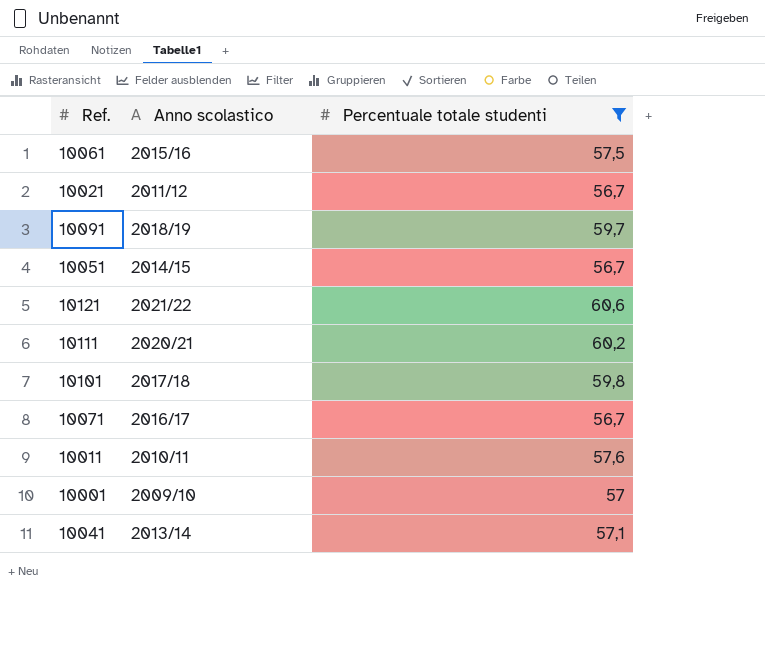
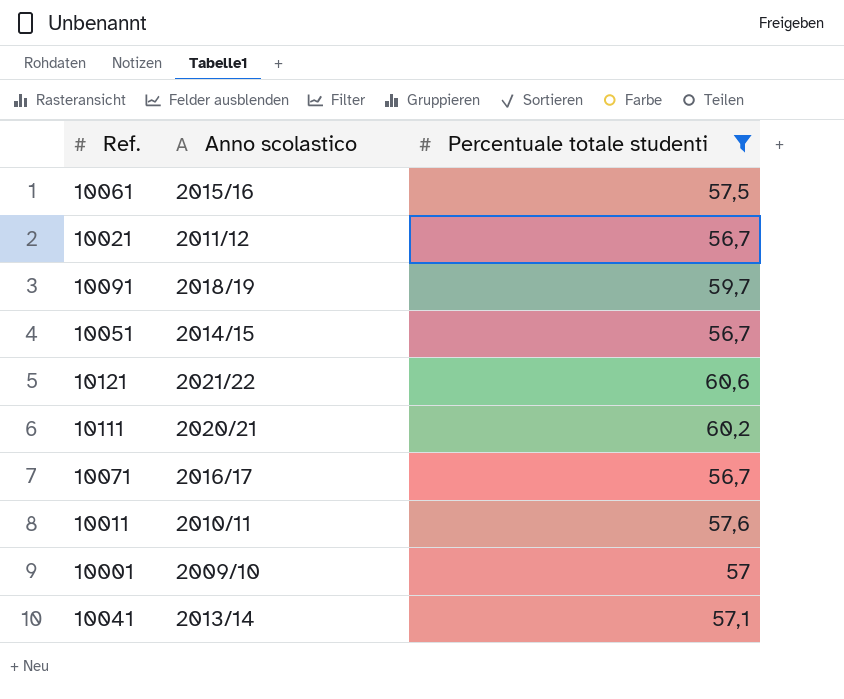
row 10101: 2017/18 | 59,8 -> none

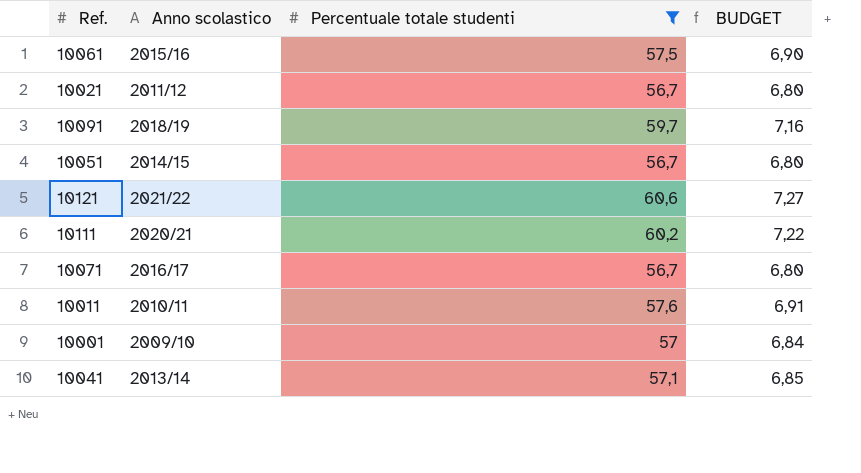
column BUDGET | formula: none -> [Percentuale totale studenti] * 0,12

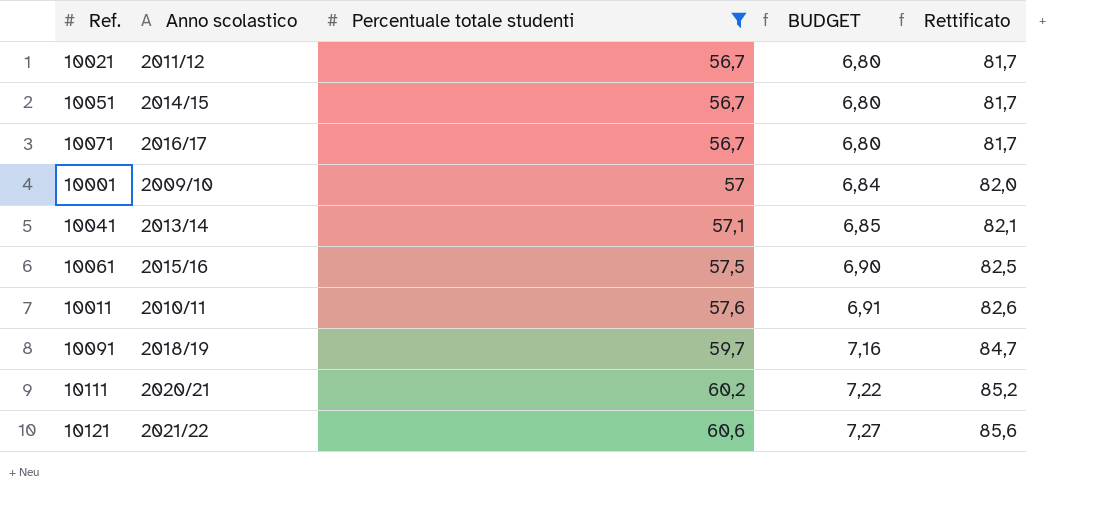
row order: none -> Percentuale totale studenti ascending
column Rettificato | formula: none -> [Percentuale totale studenti] + 25

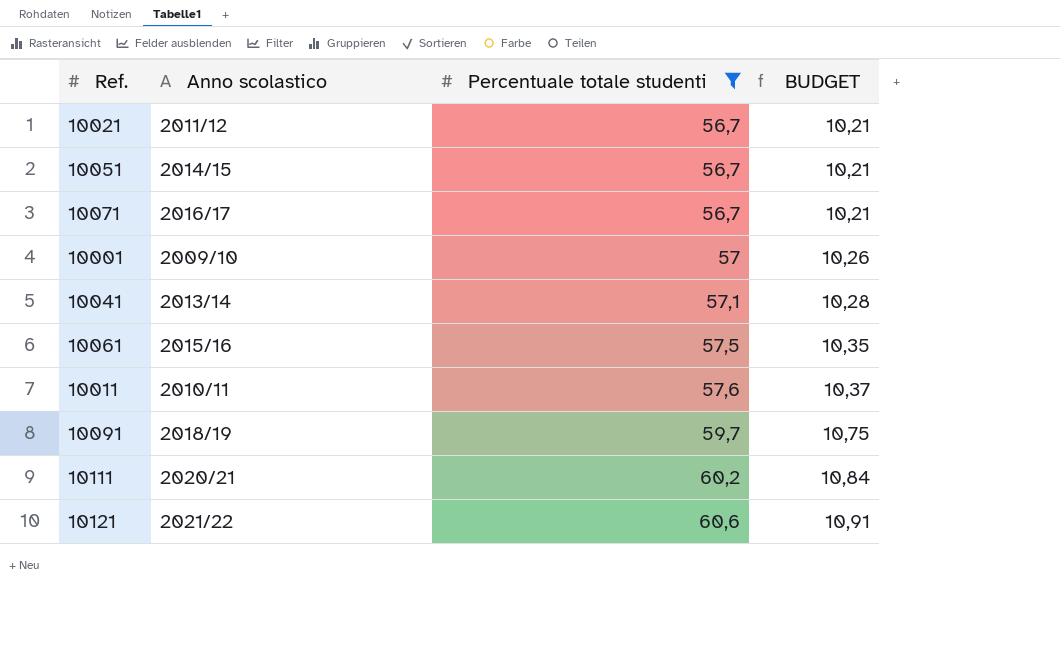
column Rettificato | formula: [Percentuale totale studenti] + 25 -> none
column BUDGET | formula: [Percentuale totale studenti] * 0,12 -> [Percentuale totale studenti] * 0,18

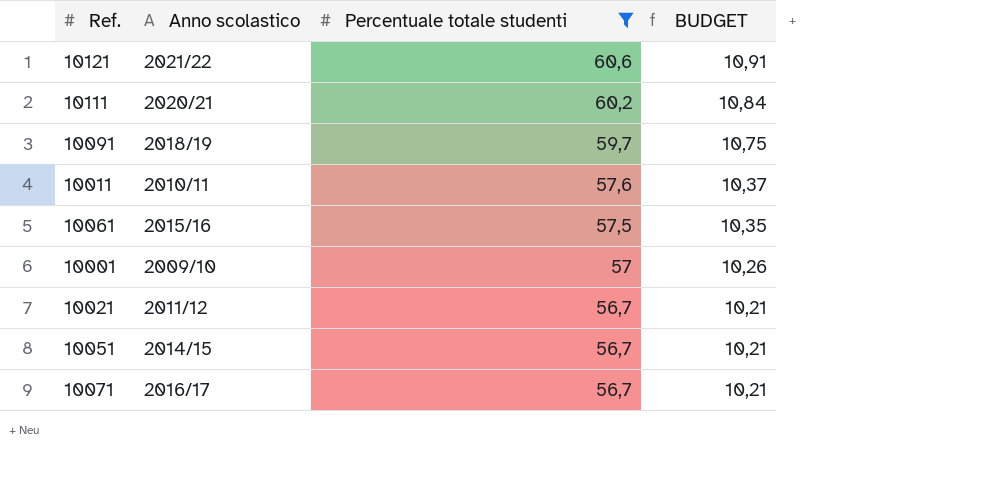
row order: Percentuale totale studenti ascending -> Percentuale totale studenti descending
row 10041: 2013/14 | 57,1 | 10,28 -> none

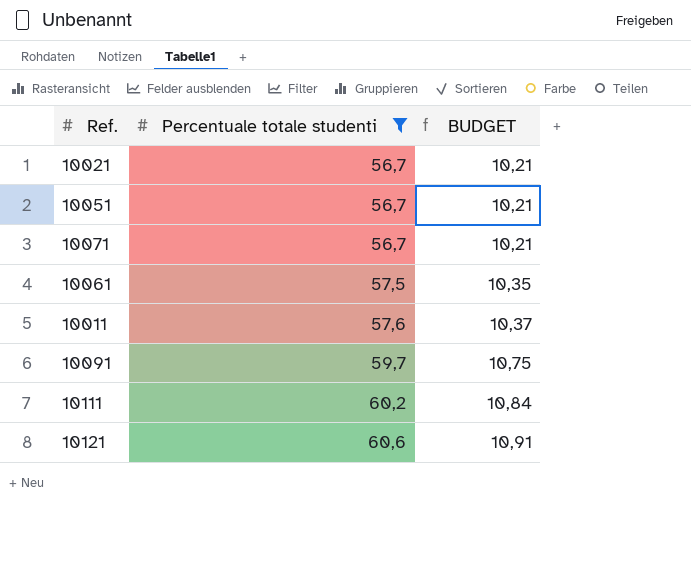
row order: Percentuale totale studenti descending -> Percentuale totale studenti ascending
column Anno scolastico | position: 2 -> none
row 10001: 2009/10 | 57 | 10,26 -> none

